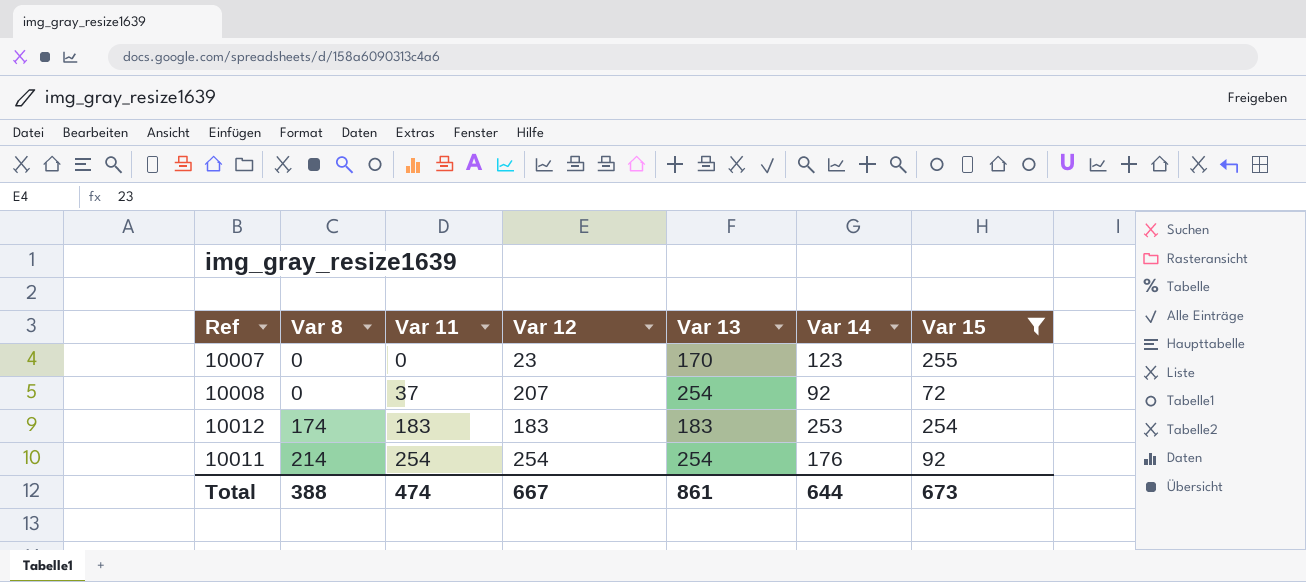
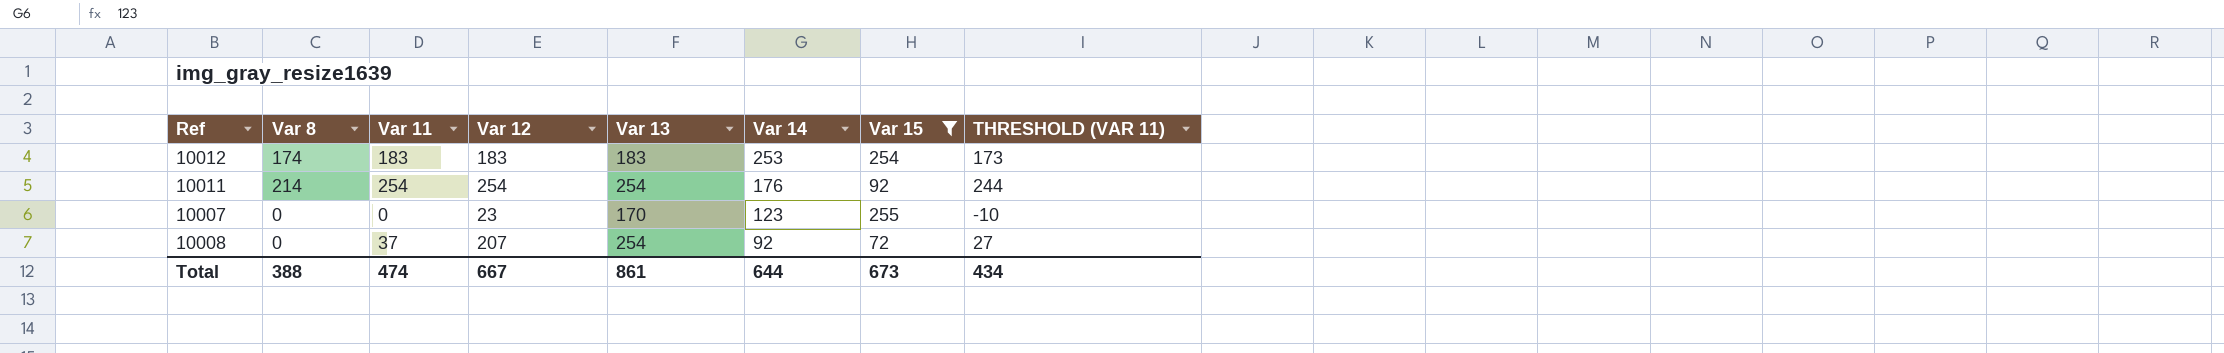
row order: Var 8 ascending -> Var 14 descending
column THRESHOLD (VAR 11) | formula: none -> [Var 11] - 10

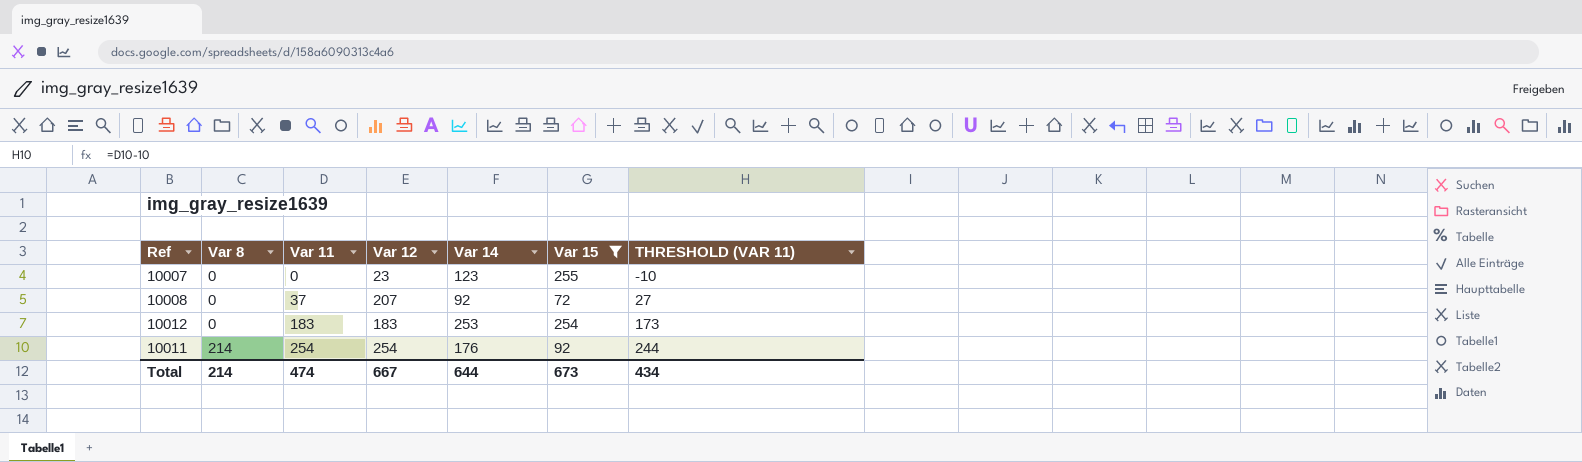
row order: Var 14 descending -> Var 8 ascending
column Var 13 | position: 5 -> none
10012 | Var 8: 174 -> 0
Total | Var 8: 388 -> 214

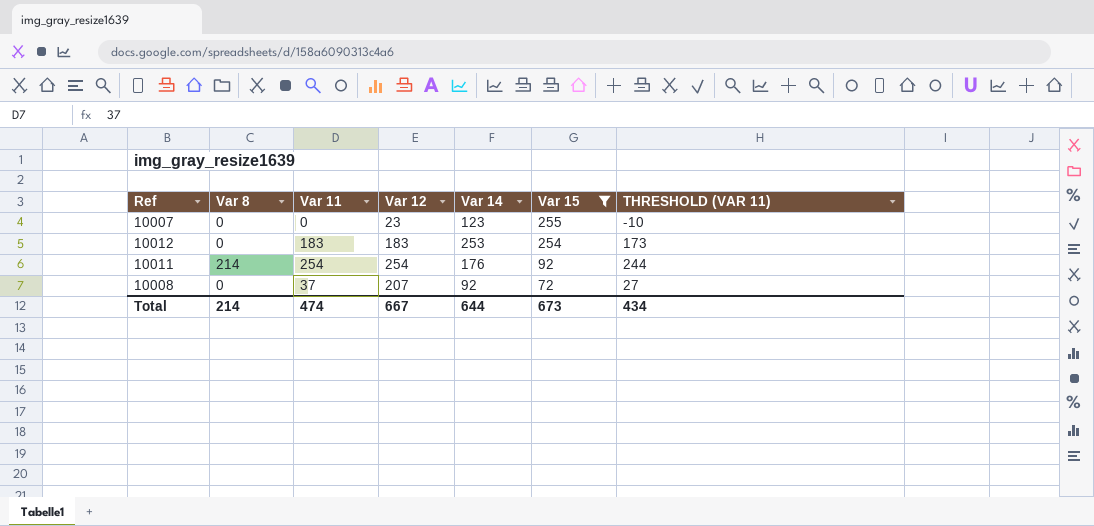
row order: Var 8 ascending -> Var 15 descending

